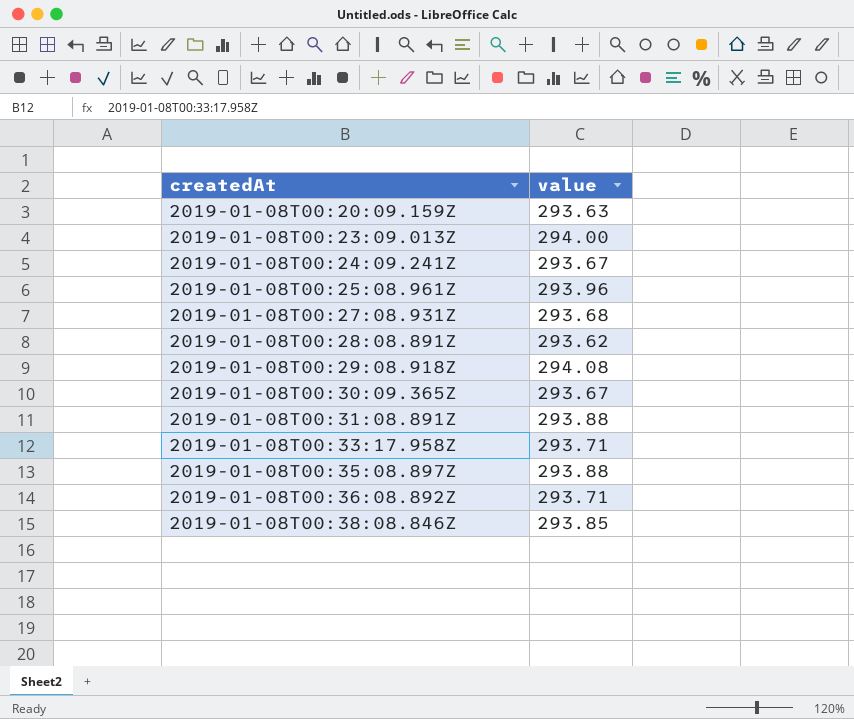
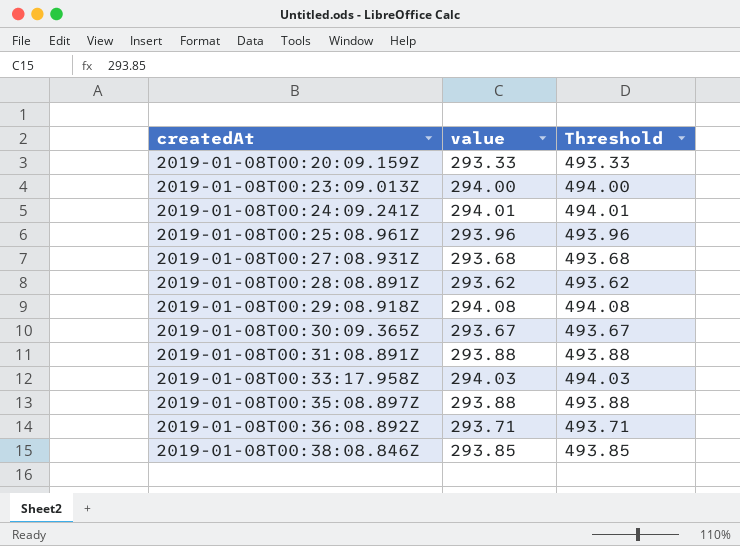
column Threshold | formula: none -> [value] + 200
2019-01-08T00:20:09.159Z | value: 293.63 -> 293.33
2019-01-08T00:24:09.241Z | value: 293.67 -> 294.01
2019-01-08T00:33:17.958Z | value: 293.71 -> 294.03

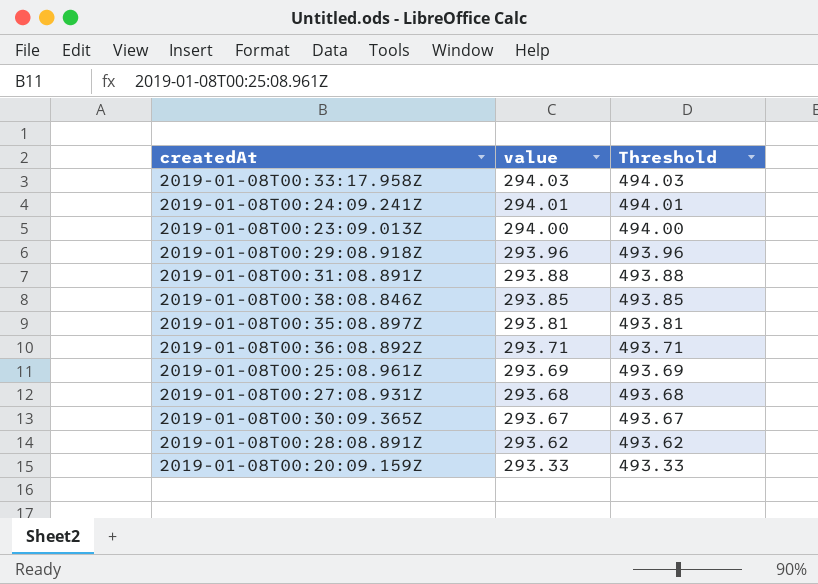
row order: createdAt ascending -> value descending
2019-01-08T00:29:08.918Z | value: 294.08 -> 293.96
2019-01-08T00:29:08.918Z | Threshold: 494.08 -> 493.96
2019-01-08T00:35:08.897Z | value: 293.88 -> 293.81
2019-01-08T00:35:08.897Z | Threshold: 493.88 -> 493.81
2019-01-08T00:25:08.961Z | value: 293.96 -> 293.69
2019-01-08T00:25:08.961Z | Threshold: 493.96 -> 493.69

